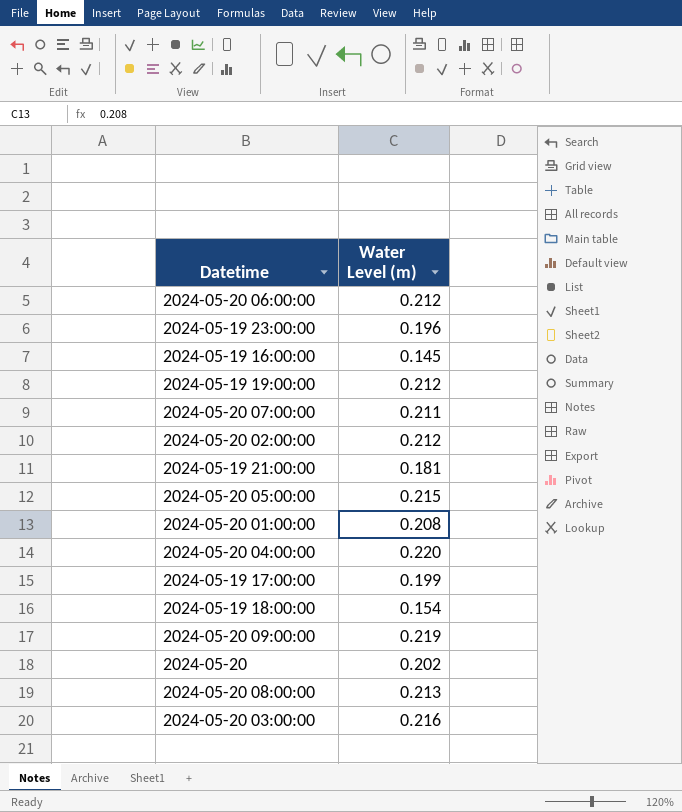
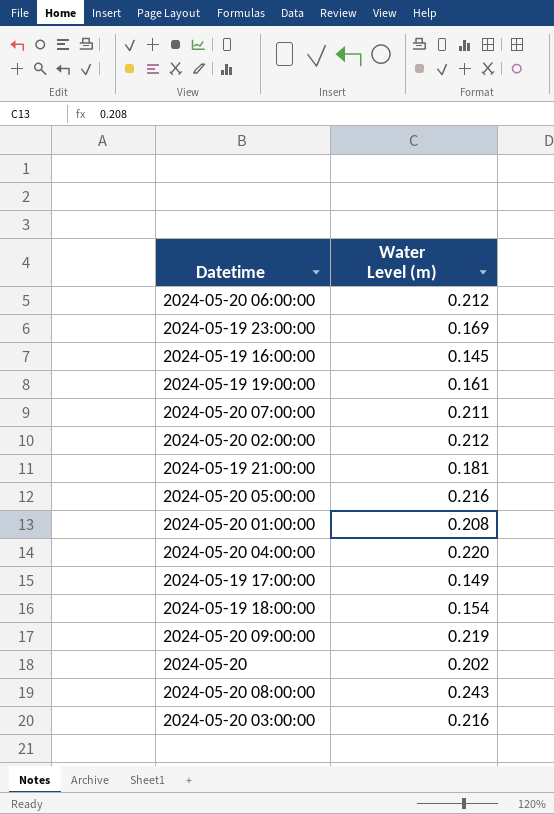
2024-05-19 23:00:00 | Water Level (m): 0.196 -> 0.169
2024-05-19 19:00:00 | Water Level (m): 0.212 -> 0.161
2024-05-20 05:00:00 | Water Level (m): 0.215 -> 0.216
2024-05-19 17:00:00 | Water Level (m): 0.199 -> 0.149
2024-05-20 08:00:00 | Water Level (m): 0.213 -> 0.243

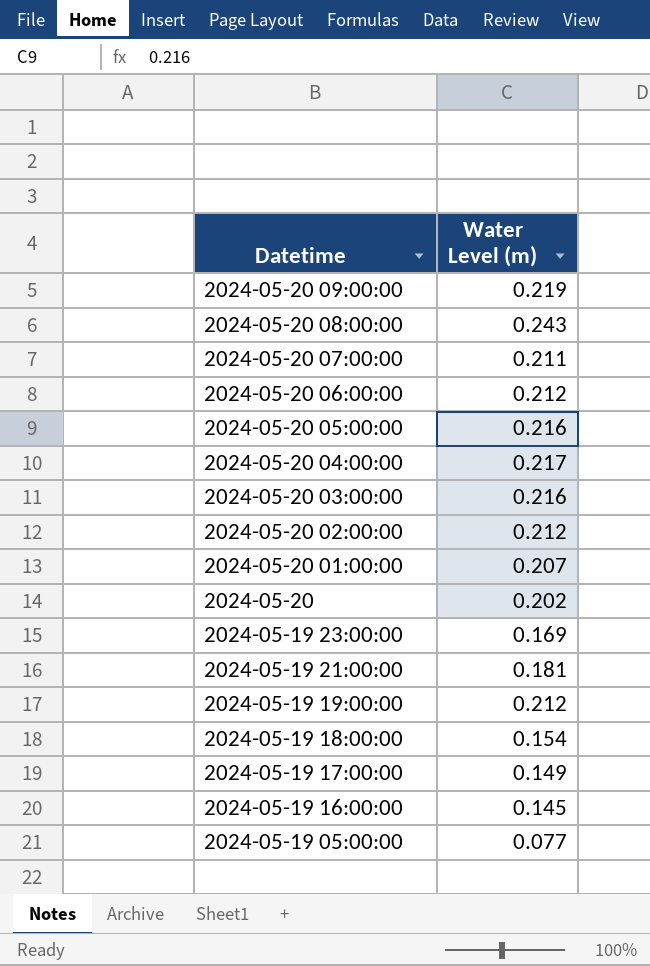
row order: none -> Datetime descending
2024-05-20 04:00:00 | Water Level (m): 0.220 -> 0.217
2024-05-20 01:00:00 | Water Level (m): 0.208 -> 0.207
2024-05-19 19:00:00 | Water Level (m): 0.161 -> 0.212
row 2024-05-19 05:00:00: none -> 0.077

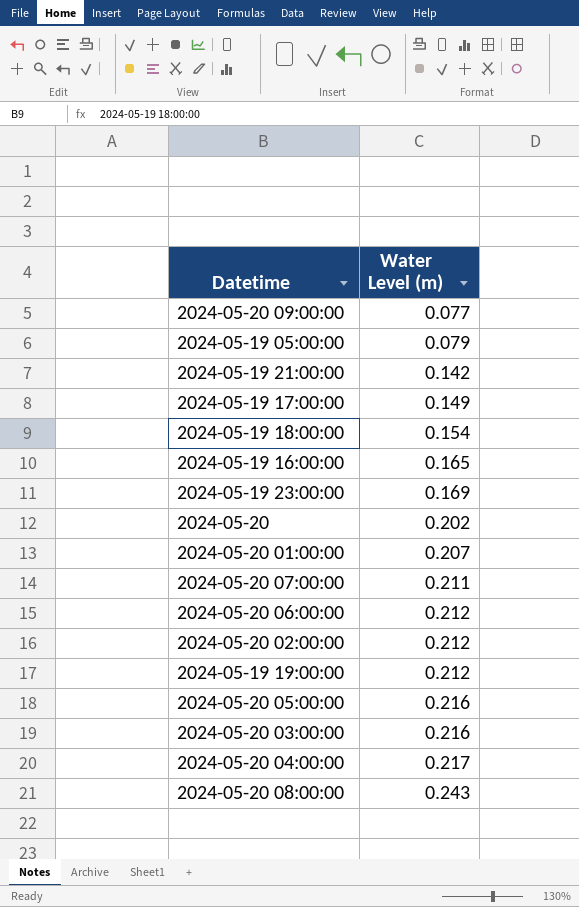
row order: Datetime descending -> Water Level (m) ascending
2024-05-20 09:00:00 | Water Level (m): 0.219 -> 0.077
2024-05-19 05:00:00 | Water Level (m): 0.077 -> 0.079
2024-05-19 21:00:00 | Water Level (m): 0.181 -> 0.142
2024-05-19 16:00:00 | Water Level (m): 0.145 -> 0.165

